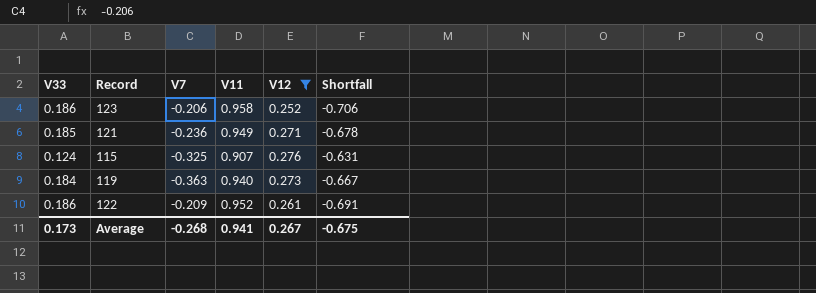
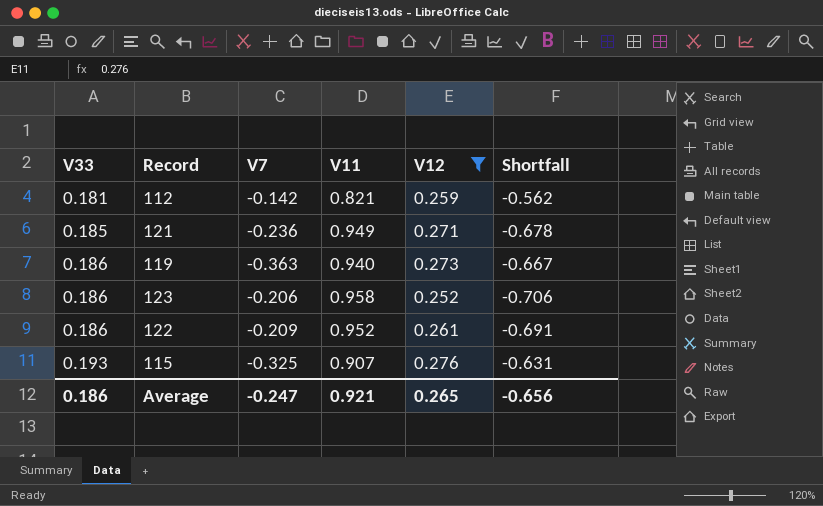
row order: none -> V33 ascending
row 112: none -> 0.181 | -0.142 | 0.821 | 0.259 | -0.562
119 | V33: 0.184 -> 0.186
115 | V33: 0.124 -> 0.193
Average | V33: 0.173 -> 0.186
Average | V7: -0.268 -> -0.247
Average | V11: 0.941 -> 0.921
Average | V12: 0.267 -> 0.265
Average | Shortfall: -0.675 -> -0.656

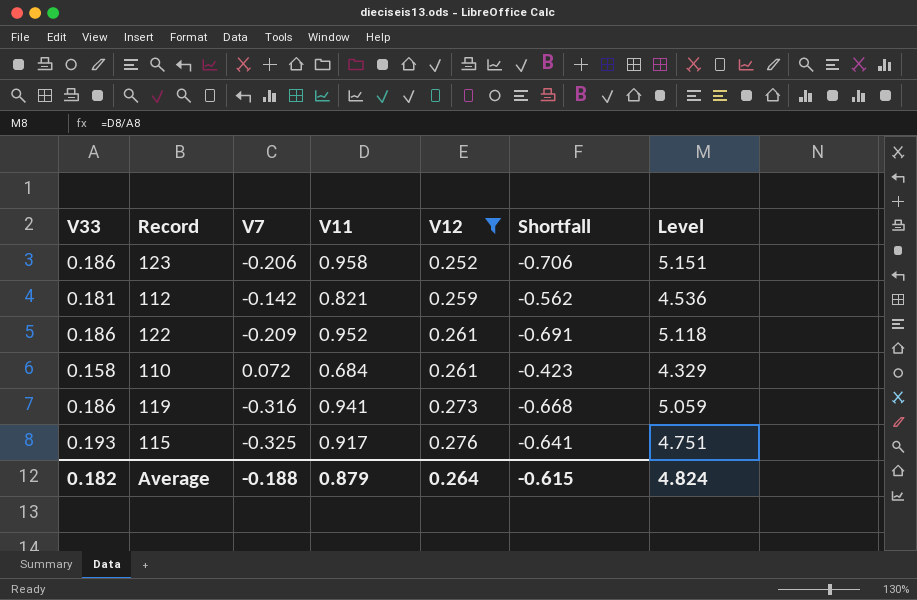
row order: V33 ascending -> V12 ascending
column Level | formula: none -> [V11] / [V33]
row 121: 0.185 | -0.236 | 0.949 | 0.271 | -0.678 -> none
row 110: none -> 0.158 | 0.072 | 0.684 | 0.261 | -0.423 | 4.329
119 | V7: -0.363 -> -0.316
119 | V11: 0.940 -> 0.941
119 | Shortfall: -0.667 -> -0.668
115 | V11: 0.907 -> 0.917
115 | Shortfall: -0.631 -> -0.641
Average | V33: 0.186 -> 0.182
Average | V7: -0.247 -> -0.188
Average | V11: 0.921 -> 0.879
Average | V12: 0.265 -> 0.264
Average | Shortfall: -0.656 -> -0.615

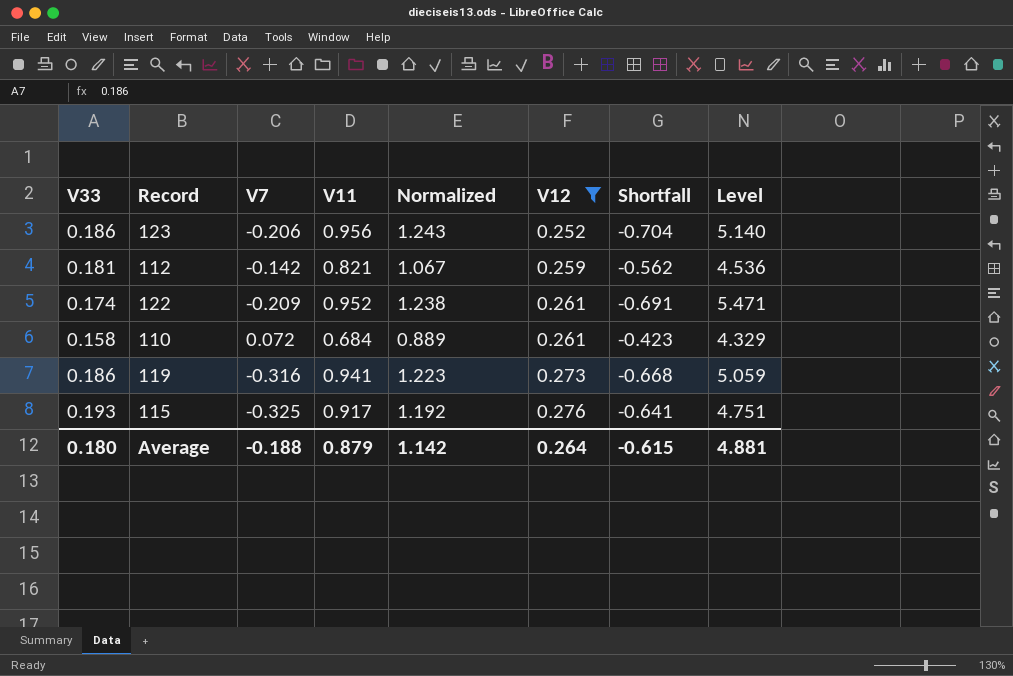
column Normalized | formula: none -> [V11] * 1.3
123 | V11: 0.958 -> 0.956
123 | Shortfall: -0.706 -> -0.704
123 | Level: 5.151 -> 5.140
122 | V33: 0.186 -> 0.174
122 | Level: 5.118 -> 5.471
Average | V33: 0.182 -> 0.180
Average | Level: 4.824 -> 4.881

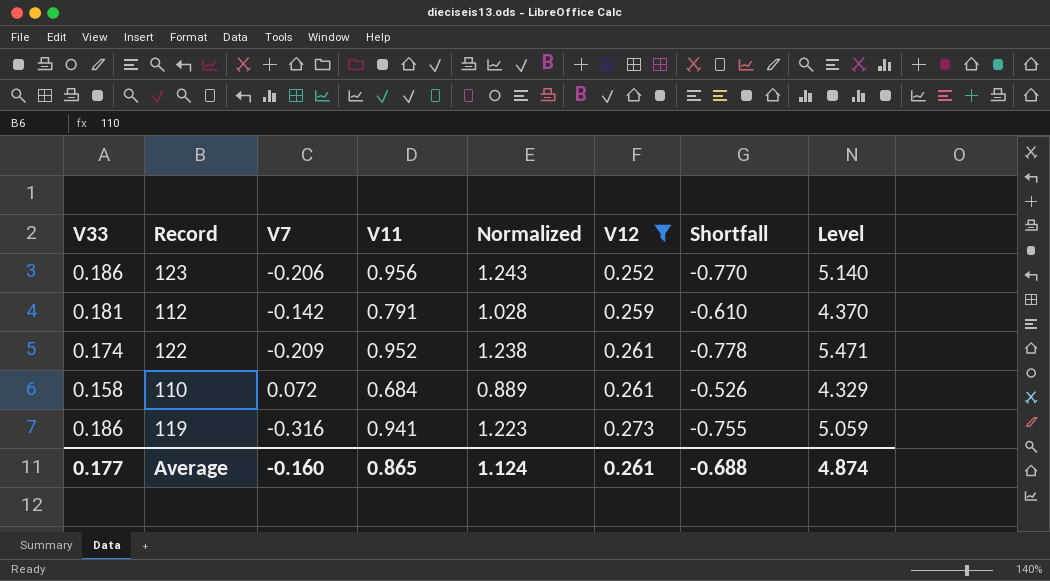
column Shortfall | formula: [V12] - [V11] -> [V33] - [V11]
row 115: 0.193 | -0.325 | 0.917 | 1.192 | 0.276 | -0.641 | 4.751 -> none
112 | V11: 0.821 -> 0.791
112 | Normalized: 1.067 -> 1.028
112 | Level: 4.536 -> 4.370
Average | V33: 0.180 -> 0.177
Average | V7: -0.188 -> -0.160
Average | V11: 0.879 -> 0.865
Average | Normalized: 1.142 -> 1.124
Average | V12: 0.264 -> 0.261
Average | Shortfall: -0.615 -> -0.688
Average | Level: 4.881 -> 4.874

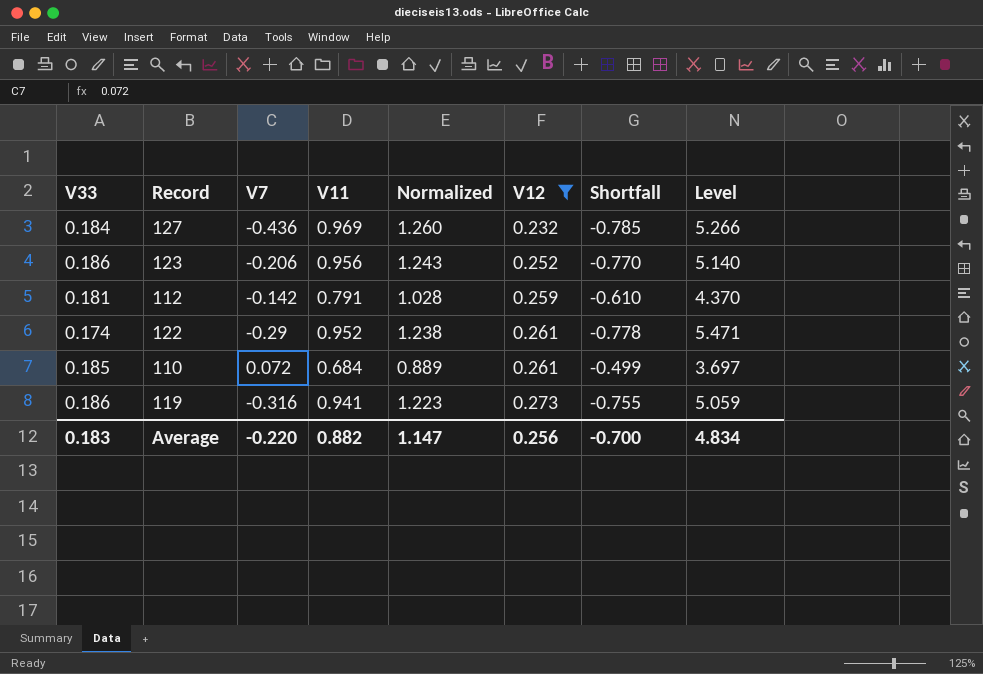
row 127: none -> 0.184 | -0.436 | 0.969 | 1.260 | 0.232 | -0.785 | 5.266
122 | V7: -0.209 -> -0.29
110 | V33: 0.158 -> 0.185
110 | Shortfall: -0.526 -> -0.499
110 | Level: 4.329 -> 3.697
Average | V33: 0.177 -> 0.183
Average | V7: -0.160 -> -0.220
Average | V11: 0.865 -> 0.882
Average | Normalized: 1.124 -> 1.147
Average | V12: 0.261 -> 0.256
Average | Shortfall: -0.688 -> -0.700
Average | Level: 4.874 -> 4.834

